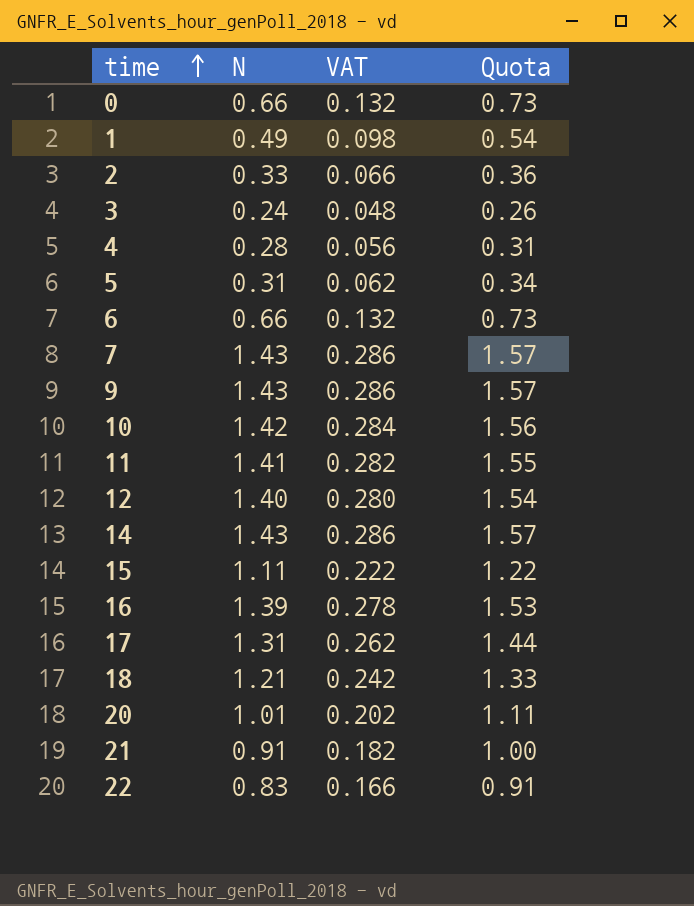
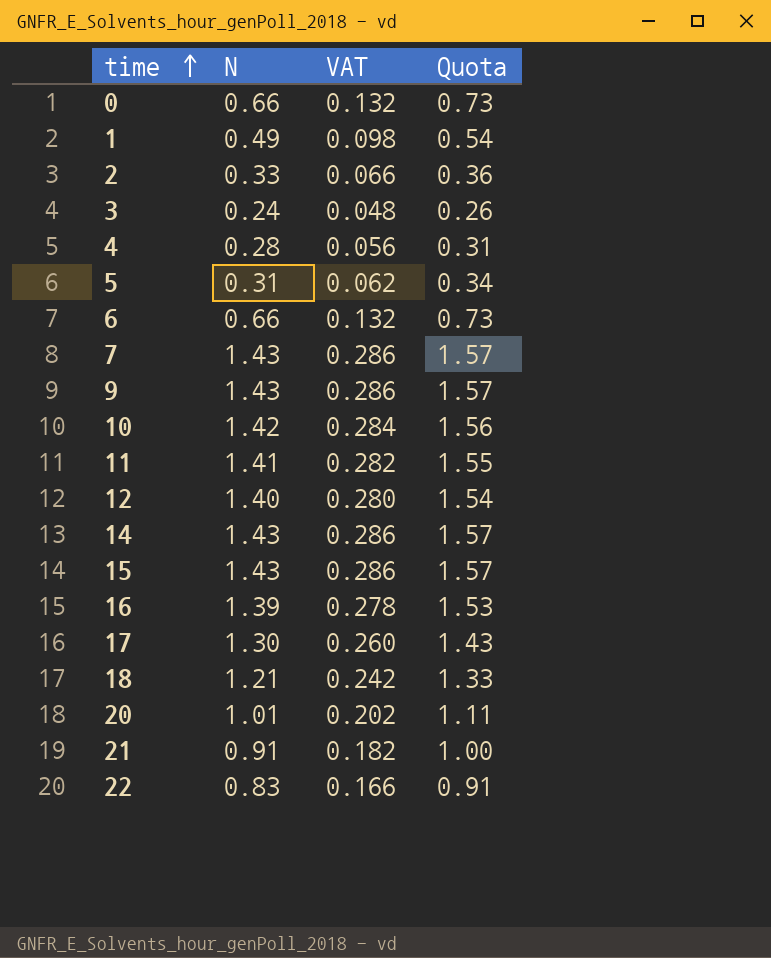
15 | N: 1.11 -> 1.43
15 | VAT: 0.222 -> 0.286
15 | Quota: 1.22 -> 1.57
17 | N: 1.31 -> 1.30
17 | VAT: 0.262 -> 0.260
17 | Quota: 1.44 -> 1.43

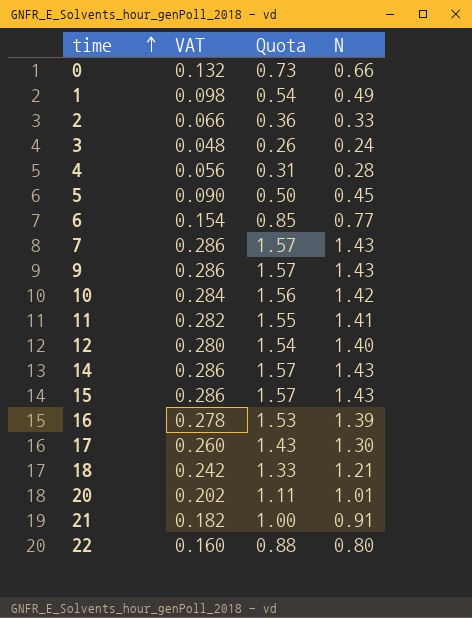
column N | position: 2 -> 4
5 | VAT: 0.062 -> 0.090
5 | Quota: 0.34 -> 0.50
5 | N: 0.31 -> 0.45
6 | VAT: 0.132 -> 0.154
6 | Quota: 0.73 -> 0.85
6 | N: 0.66 -> 0.77
22 | VAT: 0.166 -> 0.160
22 | Quota: 0.91 -> 0.88
22 | N: 0.83 -> 0.80

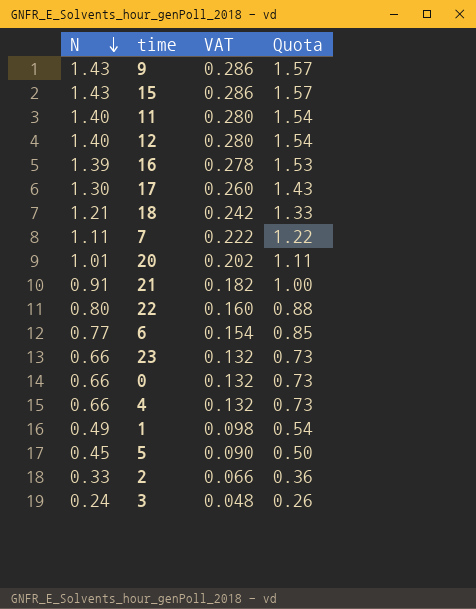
row order: time ascending -> N descending
column N | position: 4 -> 1
row 10: 0.284 | 1.56 | 1.42 -> none
row 14: 0.286 | 1.57 | 1.43 -> none
11 | N: 1.41 -> 1.40
11 | VAT: 0.282 -> 0.280
11 | Quota: 1.55 -> 1.54
7 | N: 1.43 -> 1.11
7 | VAT: 0.286 -> 0.222
7 | Quota: 1.57 -> 1.22
row 23: none -> 0.66 | 0.132 | 0.73
4 | N: 0.28 -> 0.66
4 | VAT: 0.056 -> 0.132
4 | Quota: 0.31 -> 0.73

